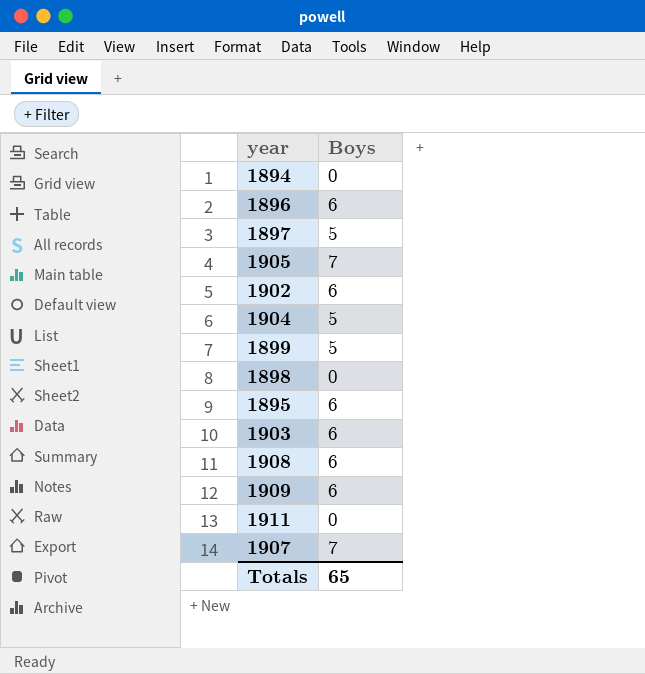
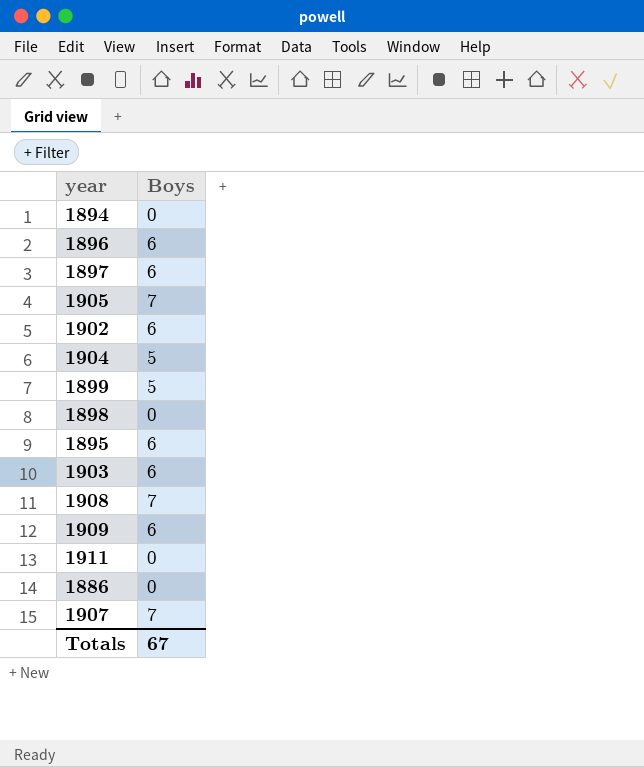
1897 | Boys: 5 -> 6
1908 | Boys: 6 -> 7
row 1886: none -> 0
Totals | Boys: 65 -> 67

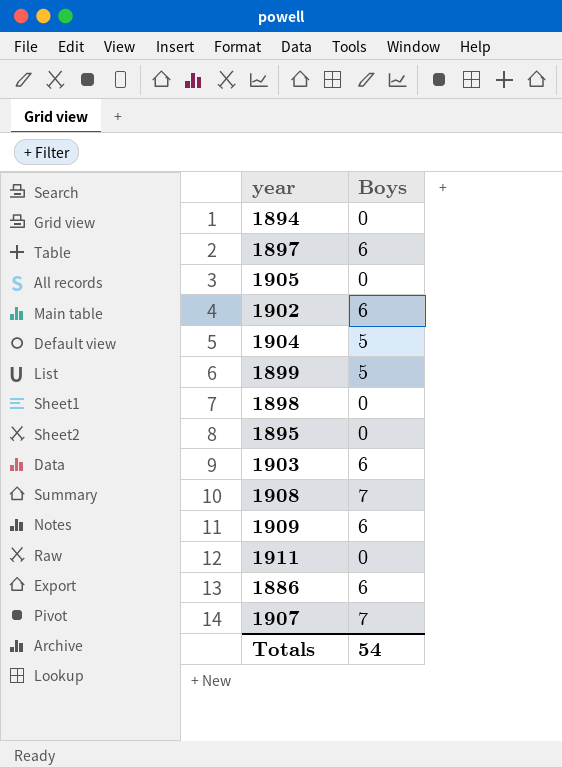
row 1896: 6 -> none
1905 | Boys: 7 -> 0
1895 | Boys: 6 -> 0
1886 | Boys: 0 -> 6
Totals | Boys: 67 -> 54

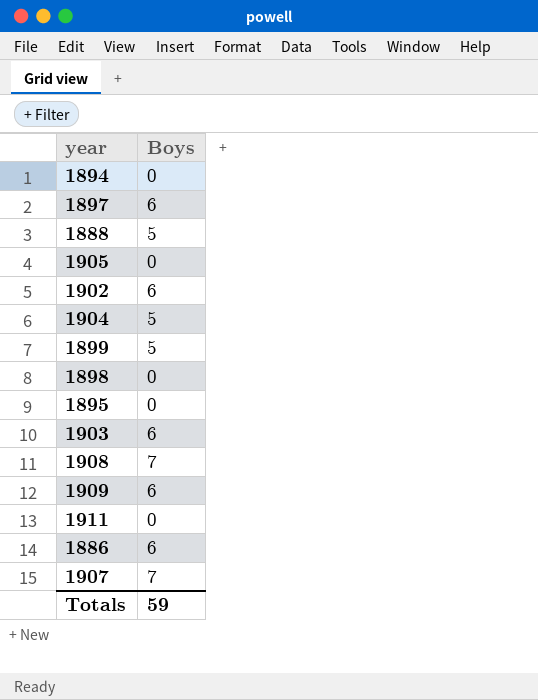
row 1888: none -> 5
Totals | Boys: 54 -> 59

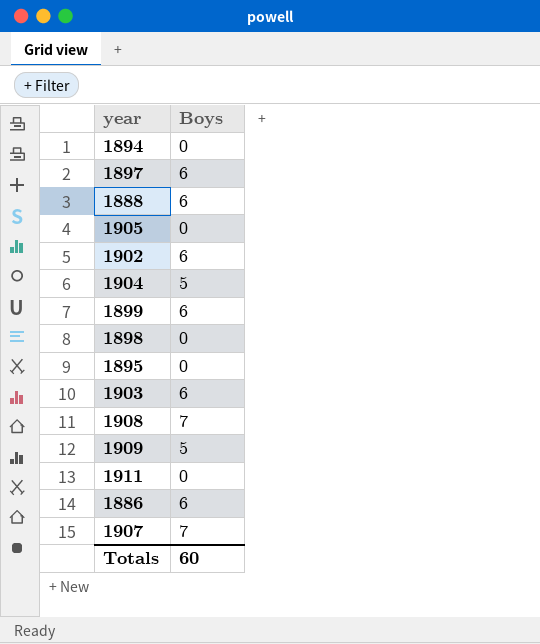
1888 | Boys: 5 -> 6
1899 | Boys: 5 -> 6
1909 | Boys: 6 -> 5
Totals | Boys: 59 -> 60

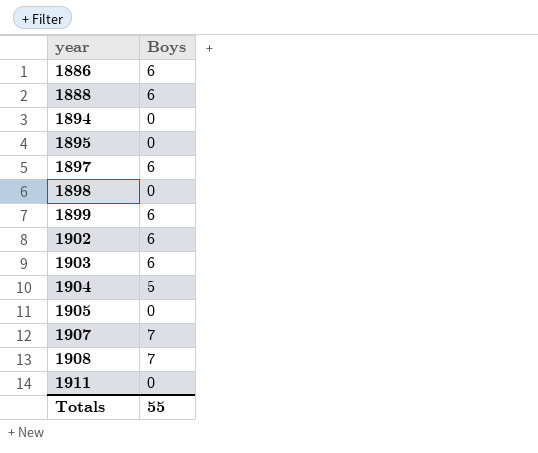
row order: none -> year ascending
row 1909: 5 -> none
Totals | Boys: 60 -> 55

